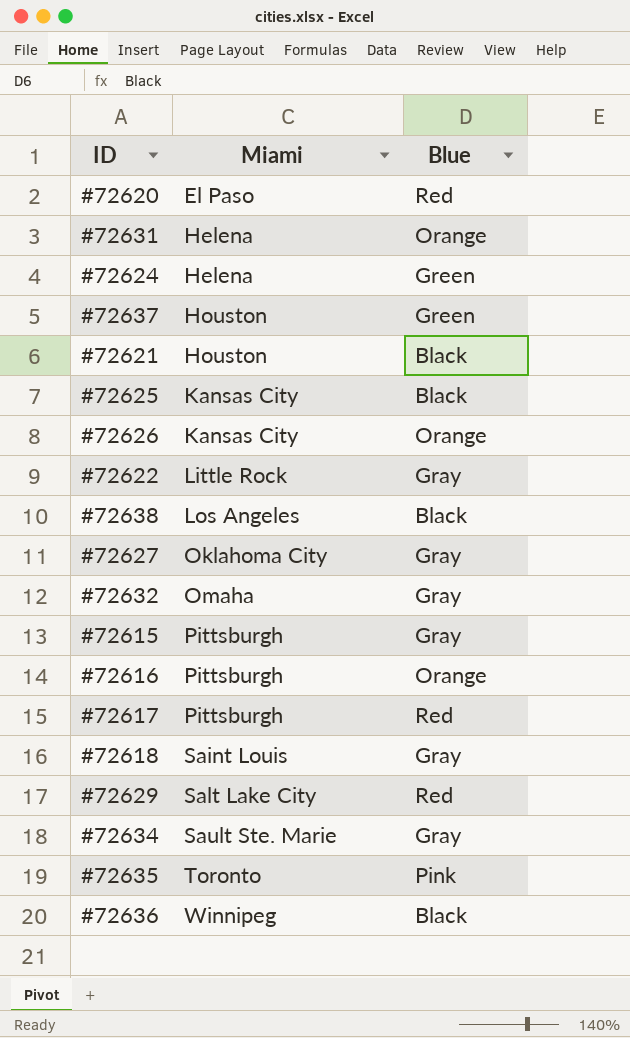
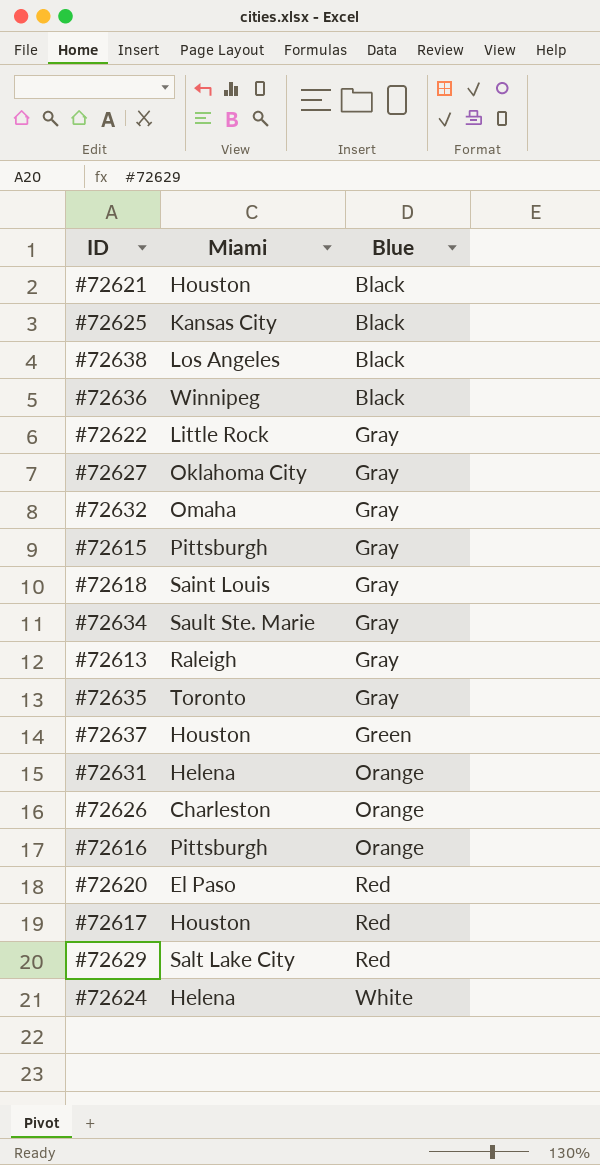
row order: Miami ascending -> Blue ascending
row #72613: none -> Raleigh | Gray
#72635 | Blue: Pink -> Gray
#72626 | Miami: Kansas City -> Charleston
#72617 | Miami: Pittsburgh -> Houston
#72624 | Blue: Green -> White

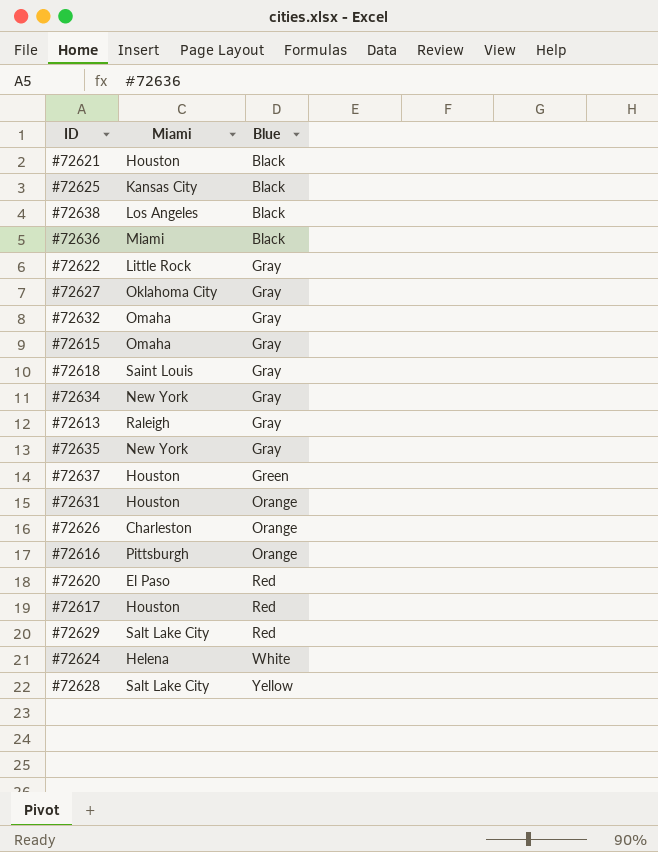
#72636 | Miami: Winnipeg -> Miami
#72615 | Miami: Pittsburgh -> Omaha
#72634 | Miami: Sault Ste. Marie -> New York
#72635 | Miami: Toronto -> New York
#72631 | Miami: Helena -> Houston
row #72628: none -> Salt Lake City | Yellow

